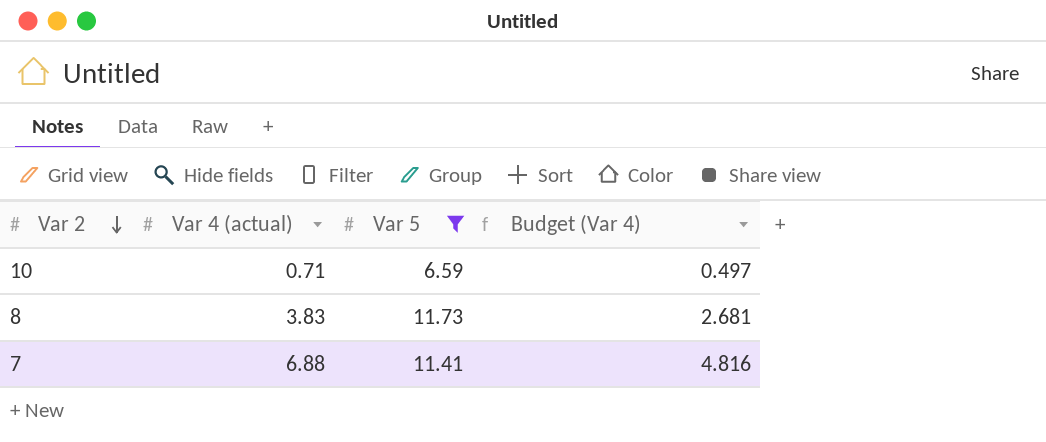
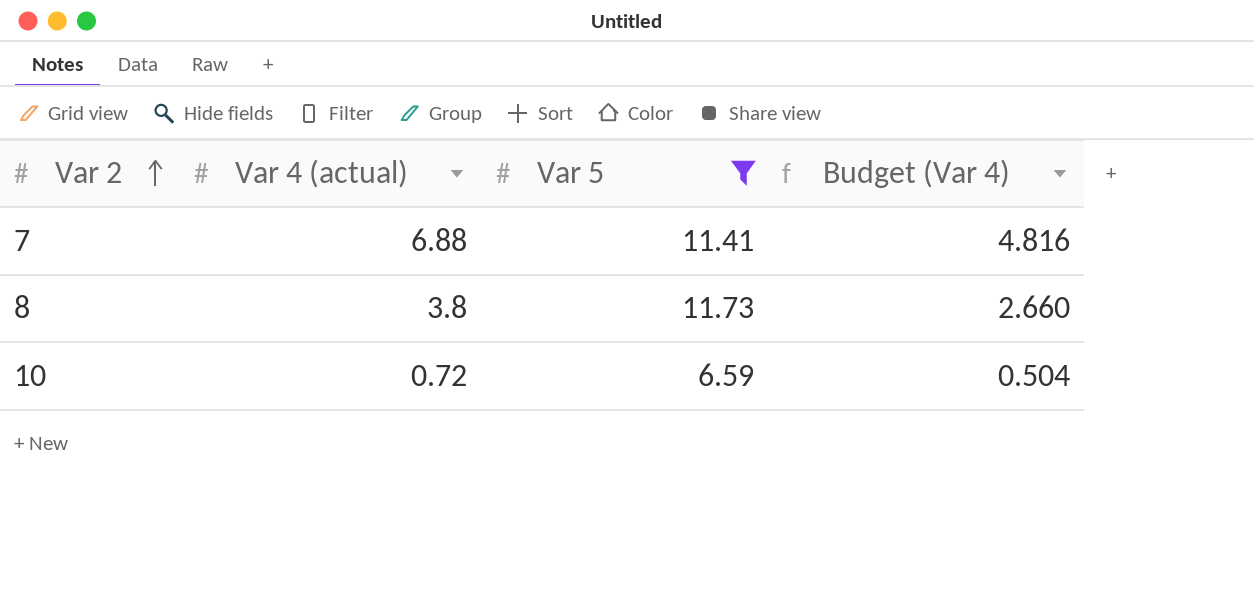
row order: Var 2 descending -> Var 2 ascending
8 | Var 4 (actual): 3.83 -> 3.8
8 | Budget (Var 4): 2.681 -> 2.660
10 | Var 4 (actual): 0.71 -> 0.72
10 | Budget (Var 4): 0.497 -> 0.504

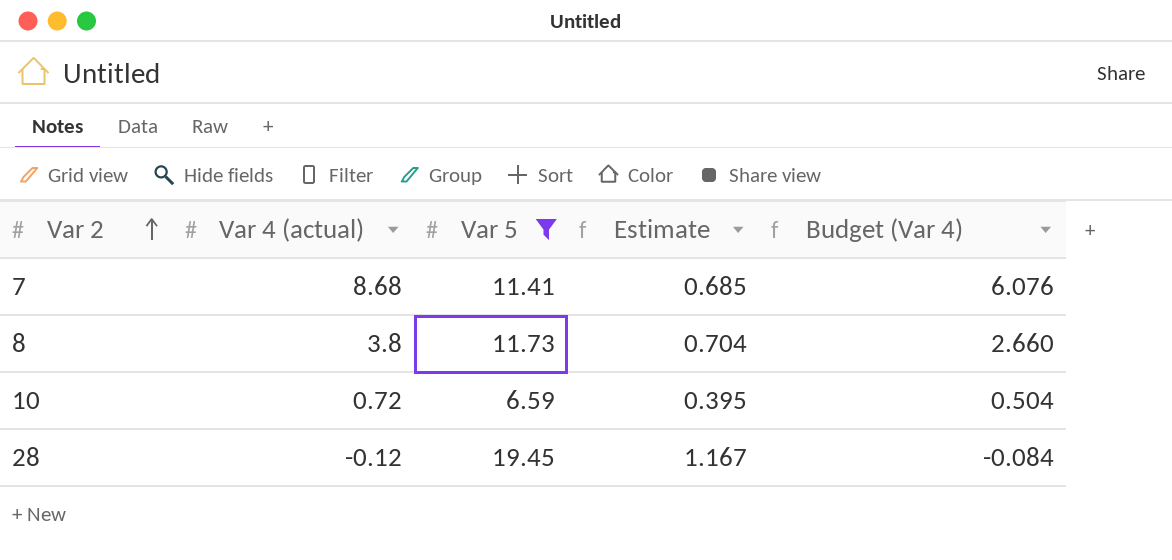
column Estimate | formula: none -> [Var 5] * 0.06
7 | Var 4 (actual): 6.88 -> 8.68
7 | Budget (Var 4): 4.816 -> 6.076
row 28: none -> -0.12 | 19.45 | 1.167 | -0.084

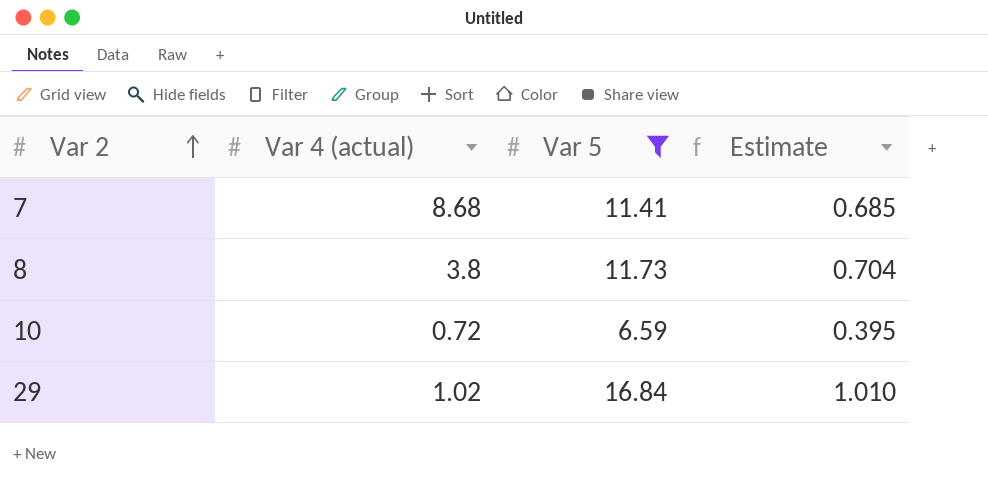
column Budget (Var 4) | formula: [Var 4 (actual)] * 0.7 -> none
row 28: -0.12 | 19.45 | 1.167 | -0.084 -> none
row 29: none -> 1.02 | 16.84 | 1.010

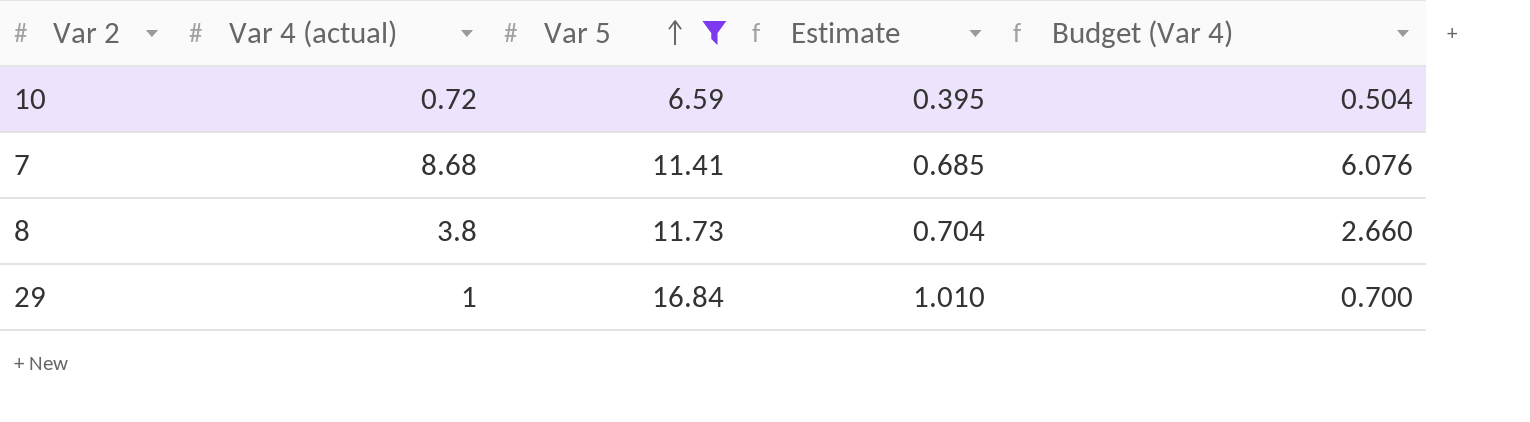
row order: Var 2 ascending -> Var 5 ascending
column Budget (Var 4) | formula: none -> [Var 4 (actual)] * 0.7
29 | Var 4 (actual): 1.02 -> 1

